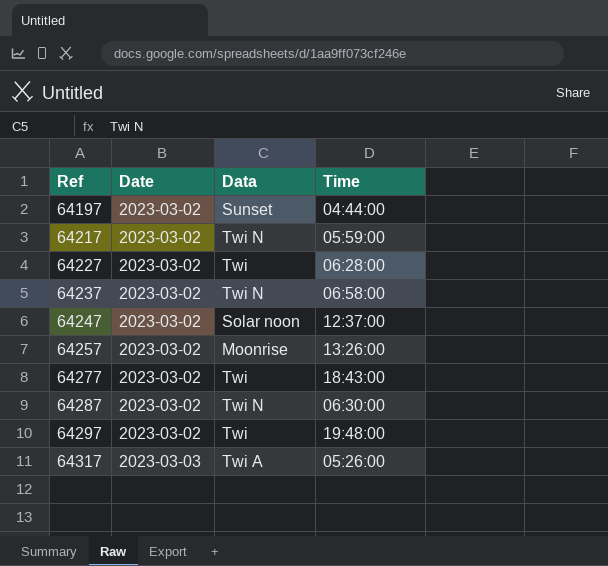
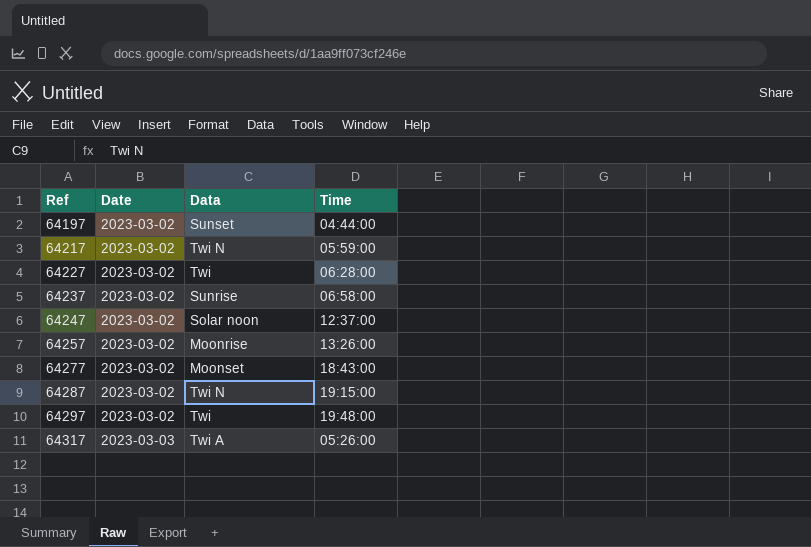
64237 | Data: Twi N -> Sunrise
64277 | Data: Twi -> Moonset
64287 | Time: 06:30:00 -> 19:15:00

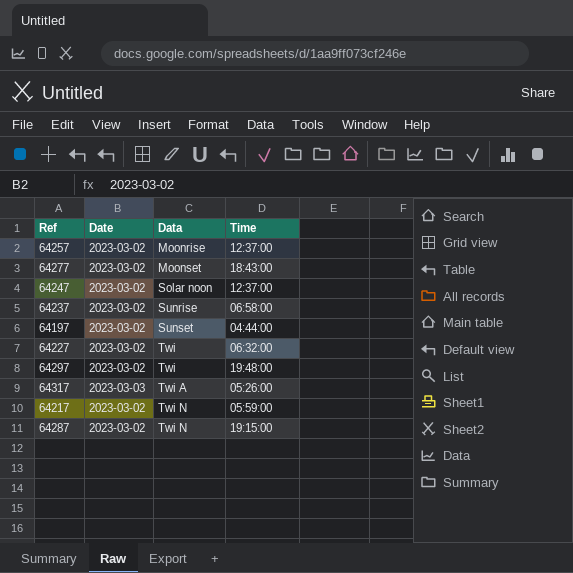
row order: Ref ascending -> Data ascending
64257 | Time: 13:26:00 -> 12:37:00
64227 | Time: 06:28:00 -> 06:32:00

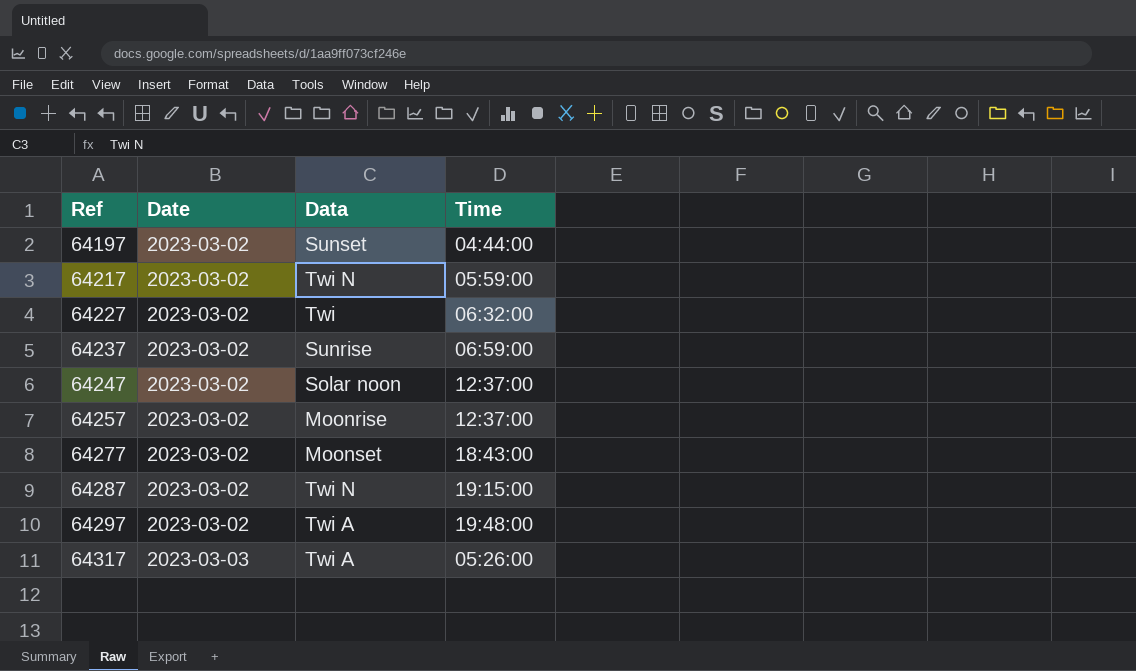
row order: Data ascending -> Ref ascending
64237 | Time: 06:58:00 -> 06:59:00
64297 | Data: Twi -> Twi A

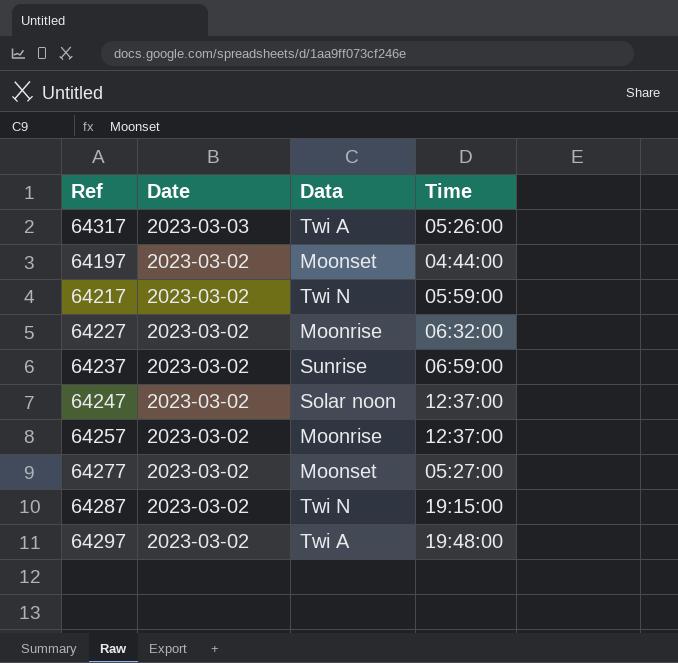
row order: Ref ascending -> Date descending
64197 | Data: Sunset -> Moonset
64227 | Data: Twi -> Moonrise
64277 | Time: 18:43:00 -> 05:27:00

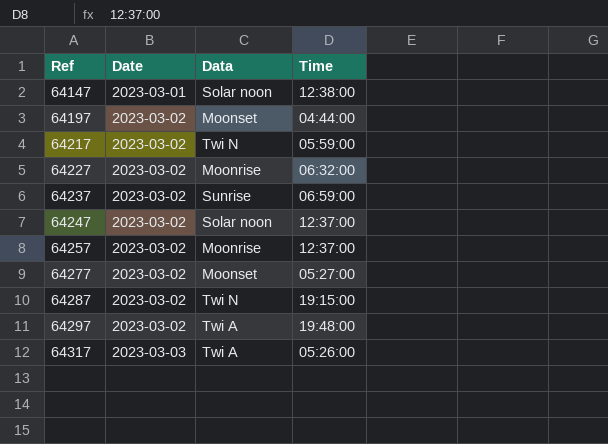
row order: Date descending -> Ref ascending
row 64147: none -> 2023-03-01 | Solar noon | 12:38:00

